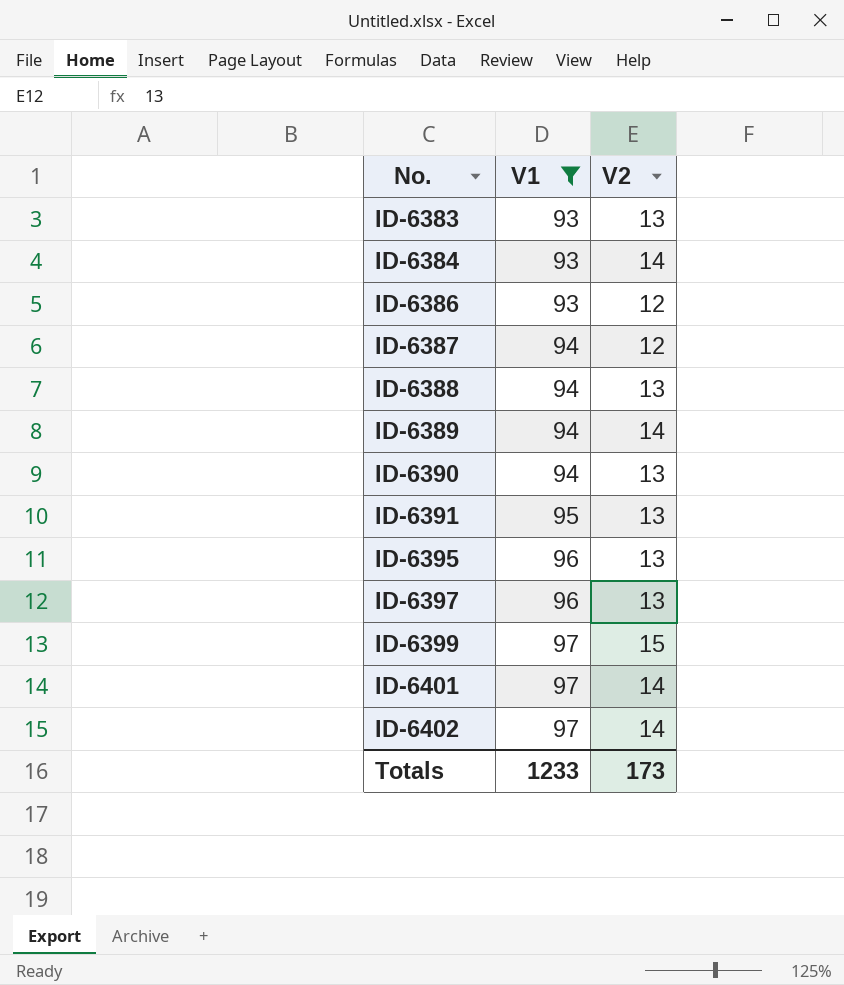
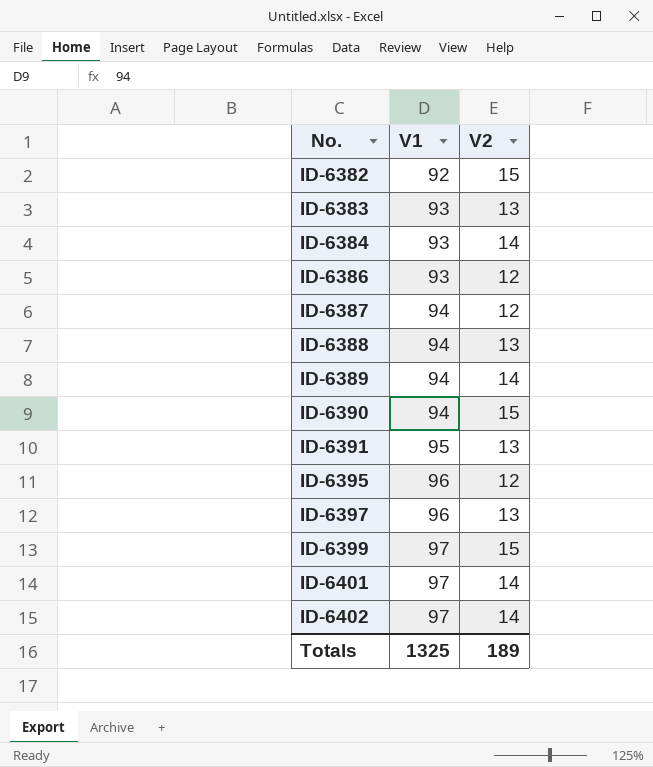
filter: V1 != 92 -> none
ID-6390 | V2: 13 -> 15
ID-6395 | V2: 13 -> 12
Totals | V1: 1233 -> 1325
Totals | V2: 173 -> 189

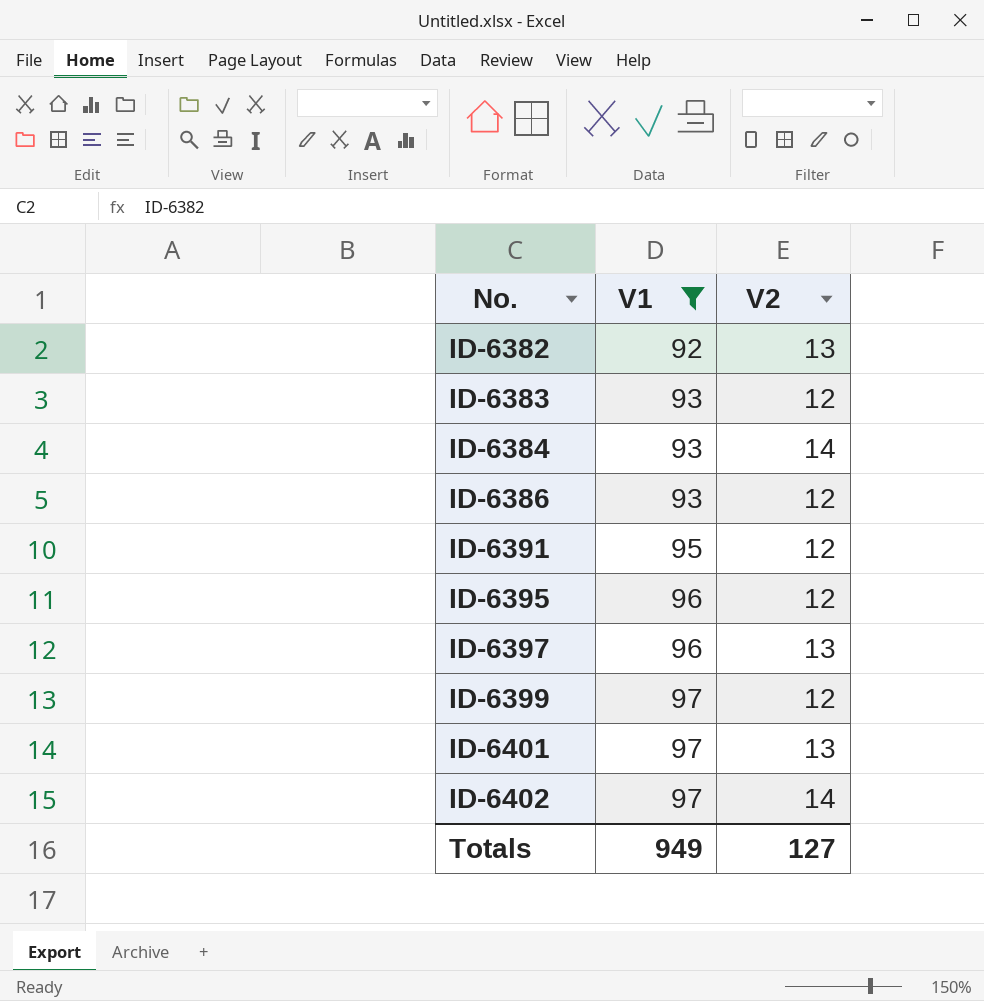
filter: none -> V1 != 94
ID-6382 | V2: 15 -> 13
ID-6383 | V2: 13 -> 12
ID-6391 | V2: 13 -> 12
ID-6399 | V2: 15 -> 12
ID-6401 | V2: 14 -> 13
Totals | V1: 1325 -> 949
Totals | V2: 189 -> 127

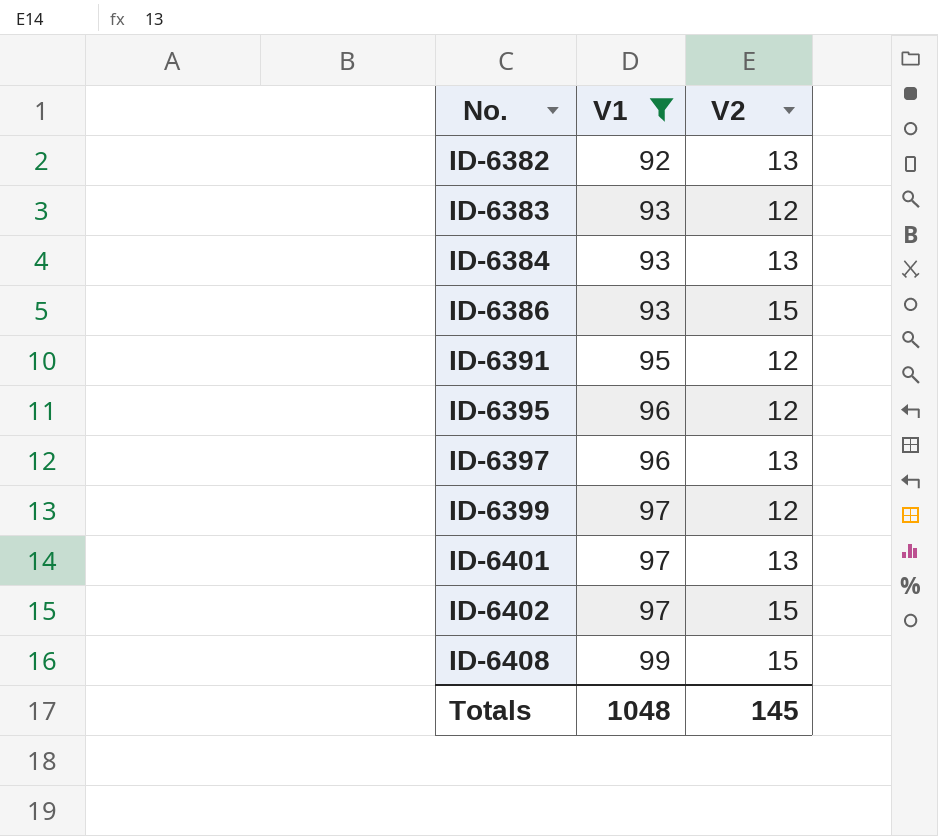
ID-6384 | V2: 14 -> 13
ID-6386 | V2: 12 -> 15
ID-6402 | V2: 14 -> 15
row ID-6408: none -> 99 | 15
Totals | V1: 949 -> 1048
Totals | V2: 127 -> 145

